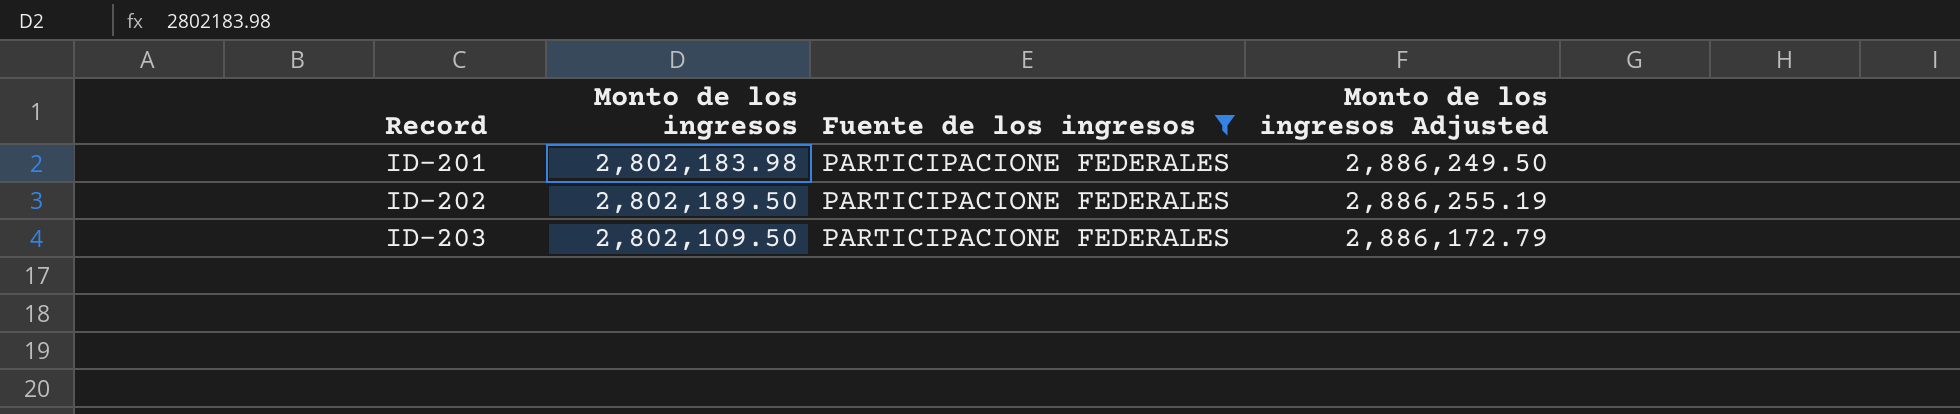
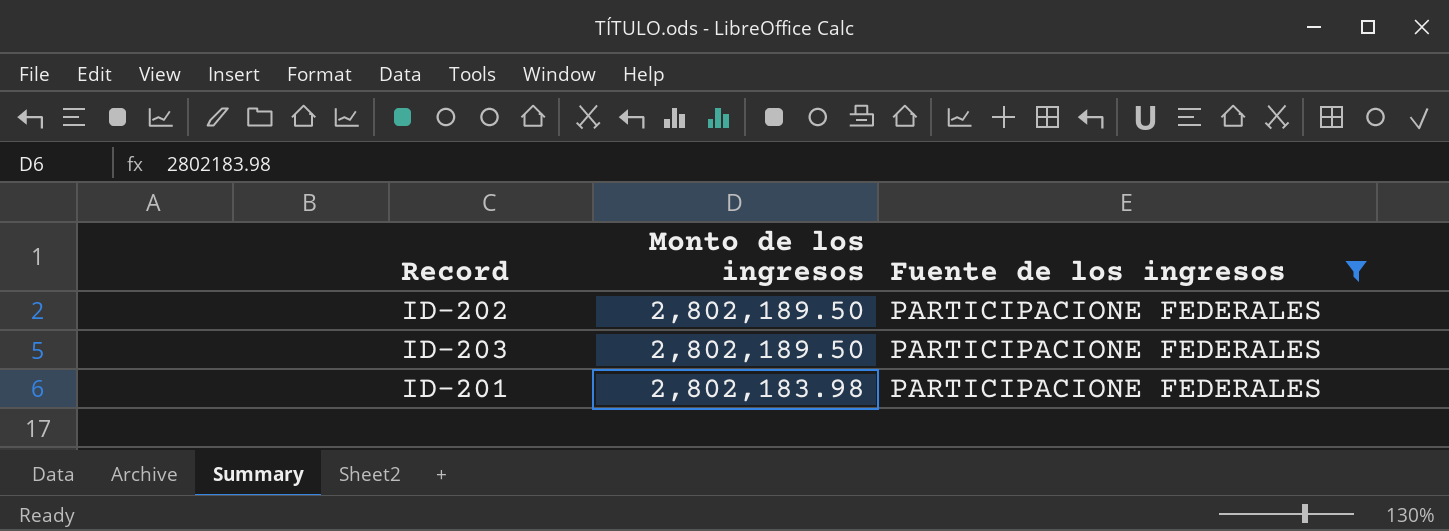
row order: Record ascending -> Monto de los ingresos descending
column Monto de los ingresos Adjusted | formula: [Monto de los ingresos] * 1.03 -> none
ID-203 | Monto de los ingresos: 2,802,109.50 -> 2,802,189.50

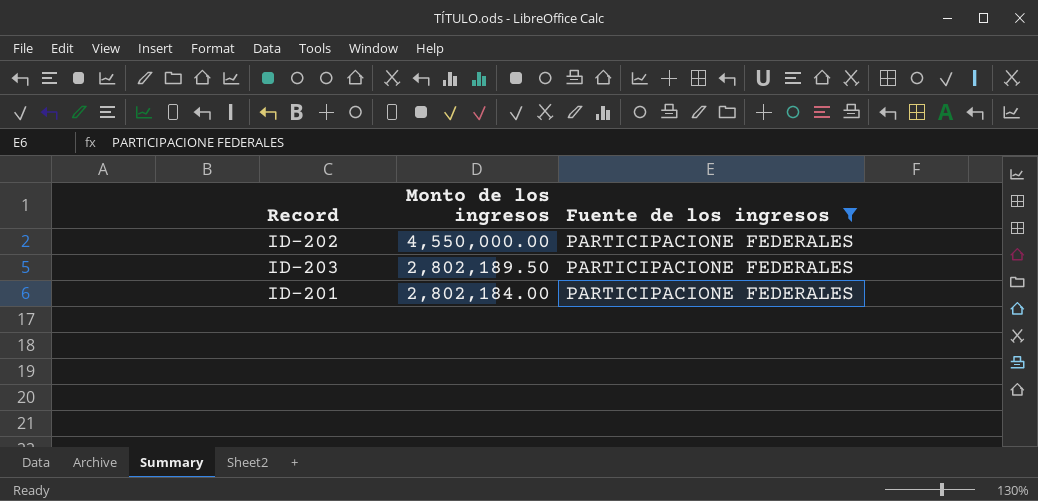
ID-202 | Monto de los ingresos: 2,802,189.50 -> 4,550,000.00
ID-201 | Monto de los ingresos: 2,802,183.98 -> 2,802,184.00

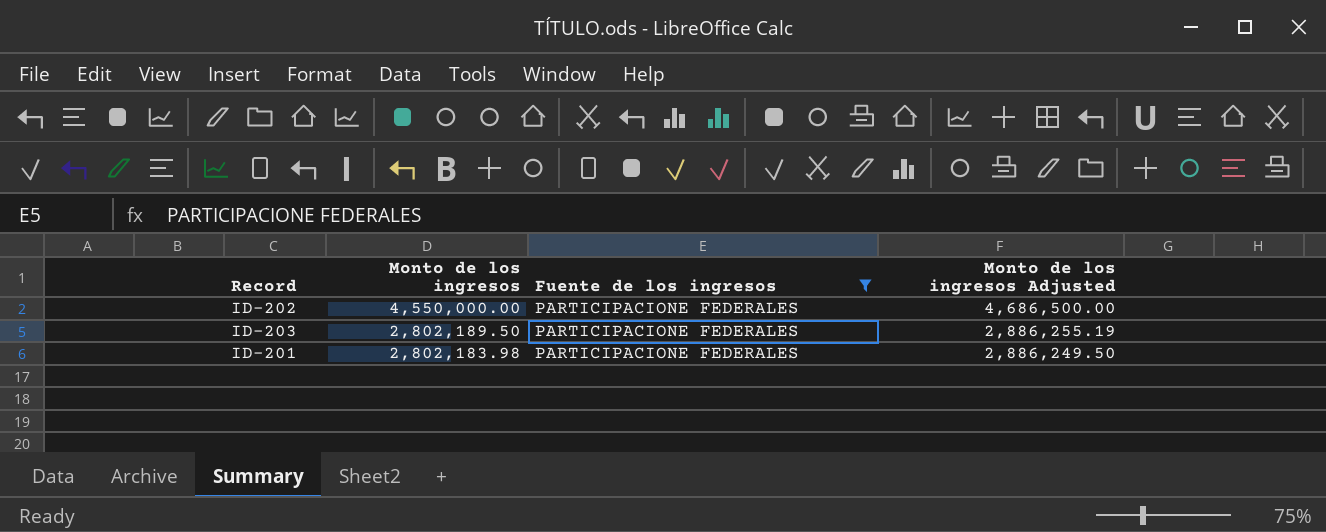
column Monto de los ingresos Adjusted | formula: none -> [Monto de los ingresos] * 1.03
ID-201 | Monto de los ingresos: 2,802,184.00 -> 2,802,183.98

